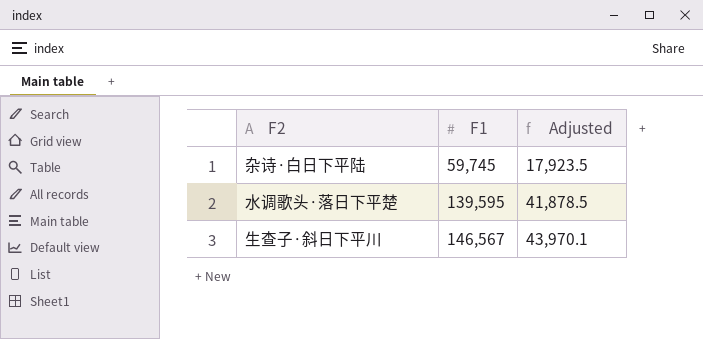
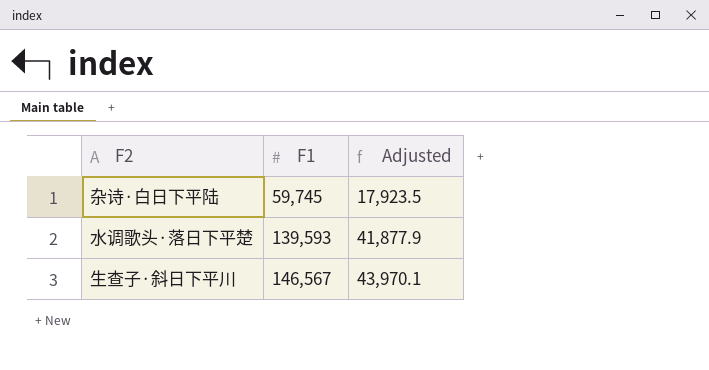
水调歌头·落日下平楚 | F1: 139,595 -> 139,593
水调歌头·落日下平楚 | Adjusted: 41,878.5 -> 41,877.9

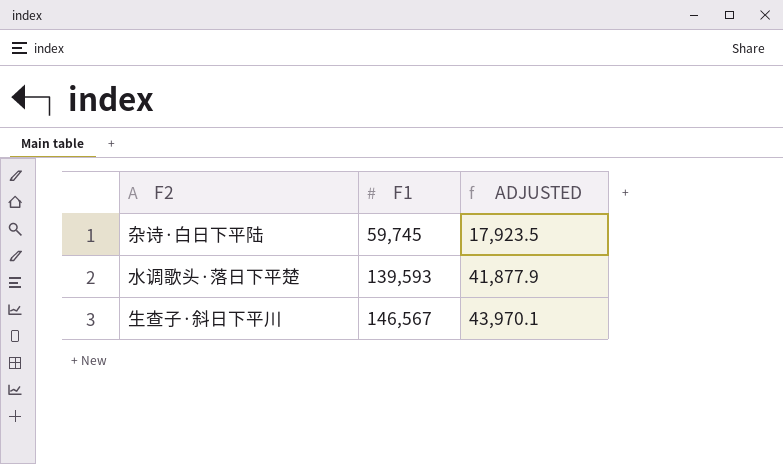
column name: Adjusted -> ADJUSTED

